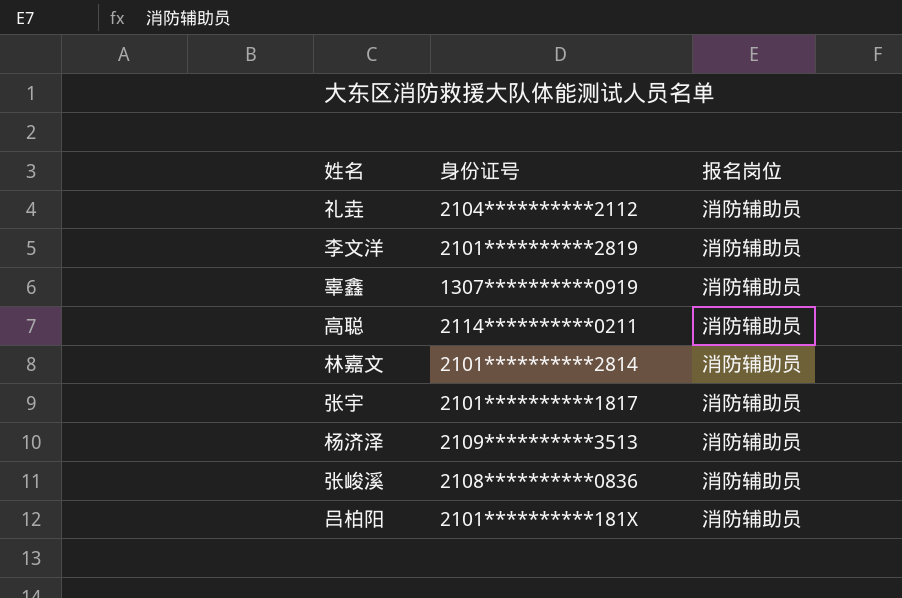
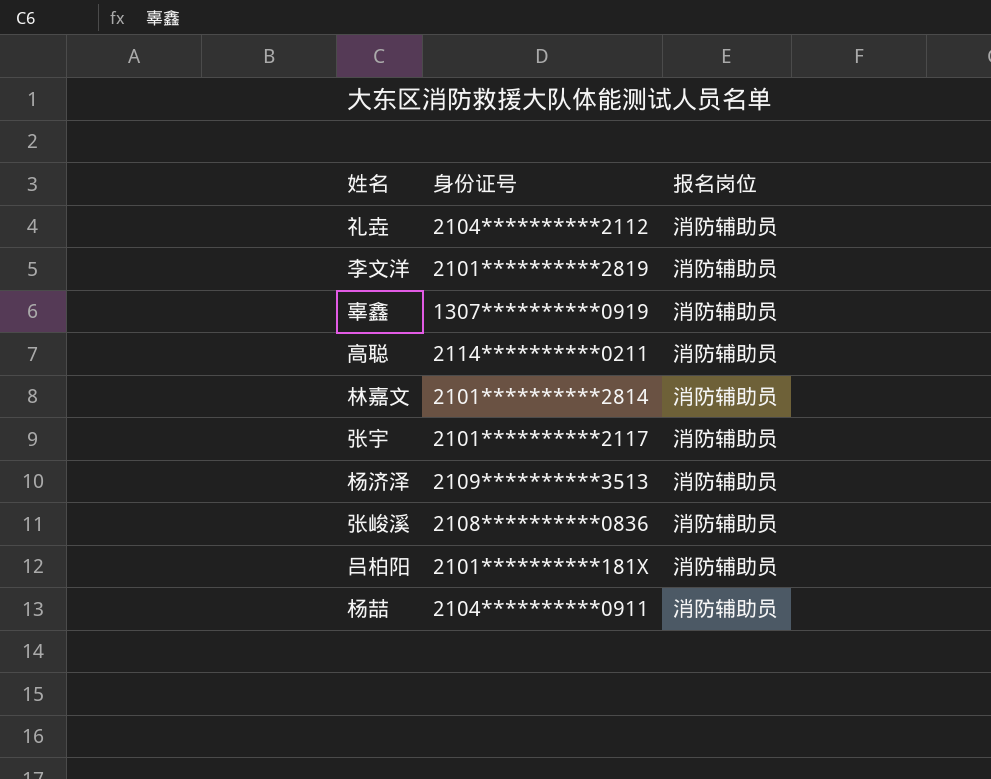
张宇 | 身份证号: 2101**********1817 -> 2101**********2117
row 杨喆: none -> 2104**********0911 | 消防辅助员

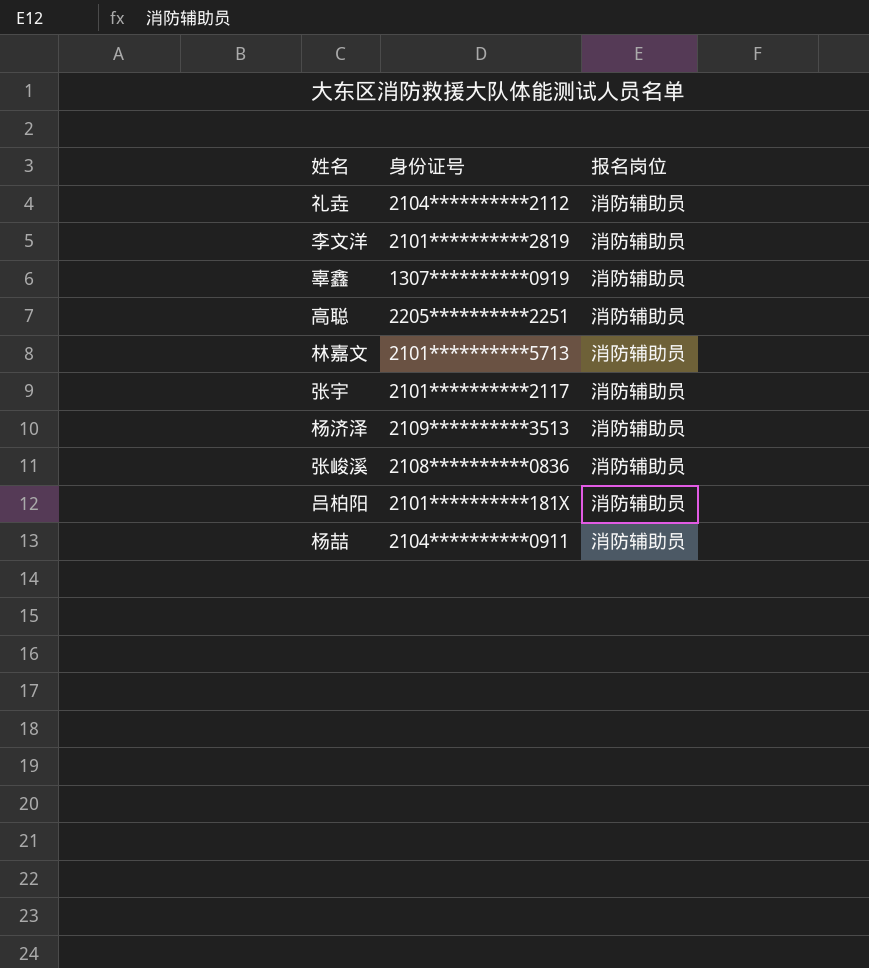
高聪 | 身份证号: 2114**********0211 -> 2205**********2251
林嘉文 | 身份证号: 2101**********2814 -> 2101**********5713

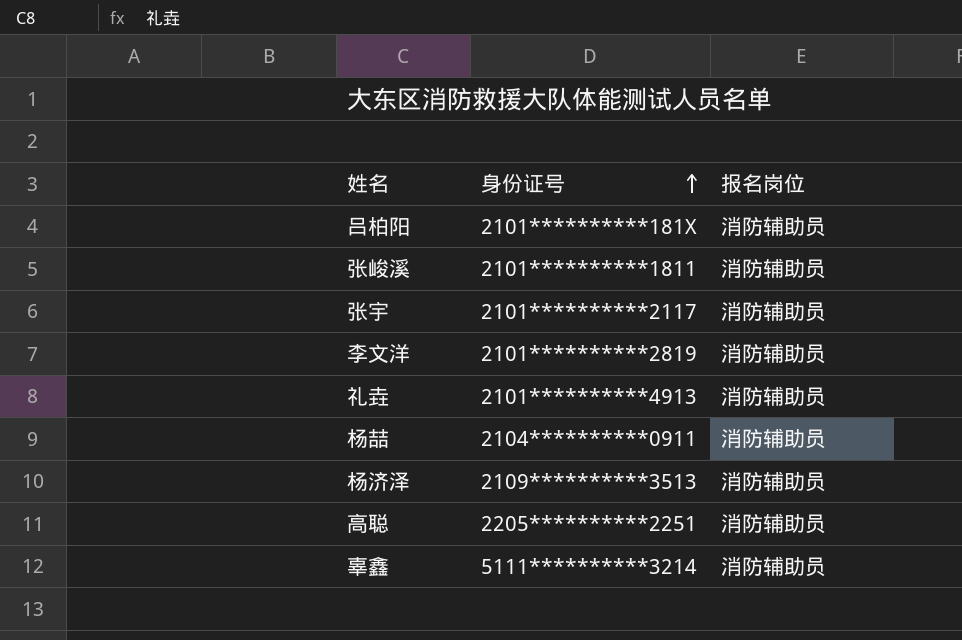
row order: none -> 身份证号 ascending
row 林嘉文: 2101**********5713 | 消防辅助员 -> none
张峻溪 | 身份证号: 2108**********0836 -> 2101**********1811
礼垚 | 身份证号: 2104**********2112 -> 2101**********4913
辜鑫 | 身份证号: 1307**********0919 -> 5111**********3214

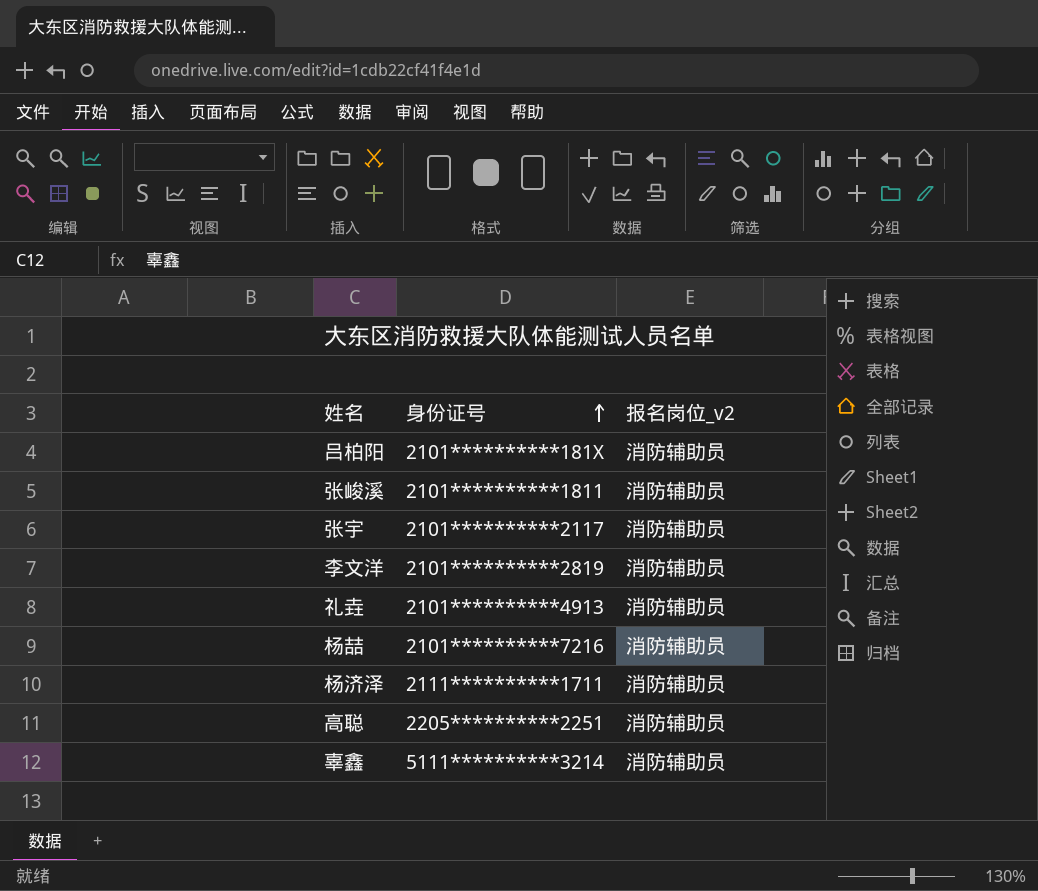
column name: 报名岗位 -> 报名岗位_v2
杨喆 | 身份证号: 2104**********0911 -> 2101**********7216
杨济泽 | 身份证号: 2109**********3513 -> 2111**********1711

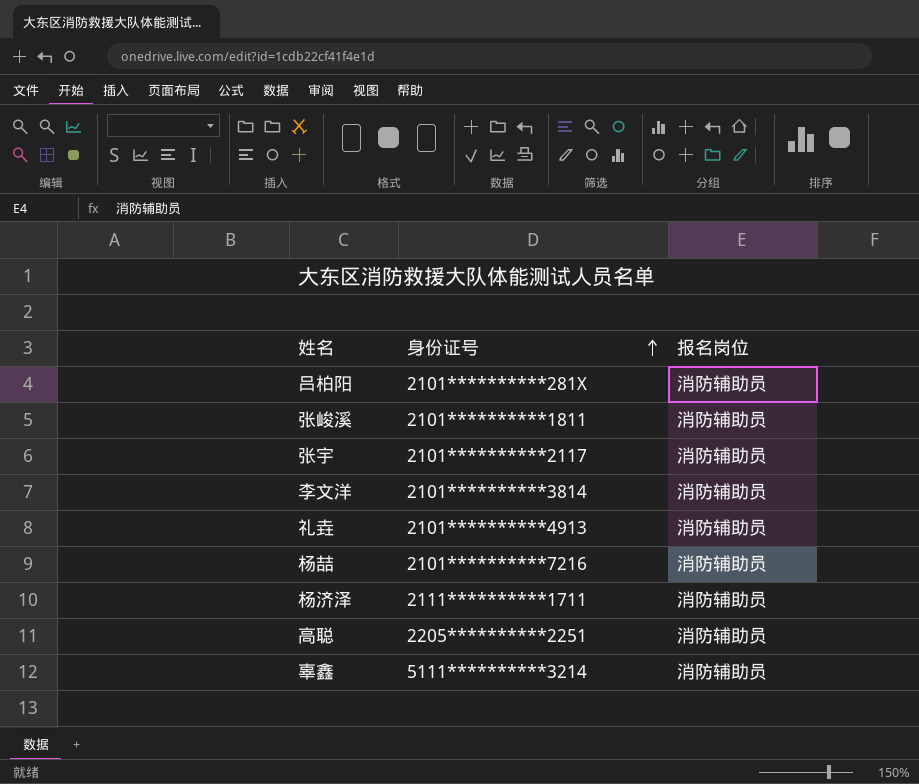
column name: 报名岗位_v2 -> 报名岗位
吕柏阳 | 身份证号: 2101**********181X -> 2101**********281X
李文洋 | 身份证号: 2101**********2819 -> 2101**********3814

